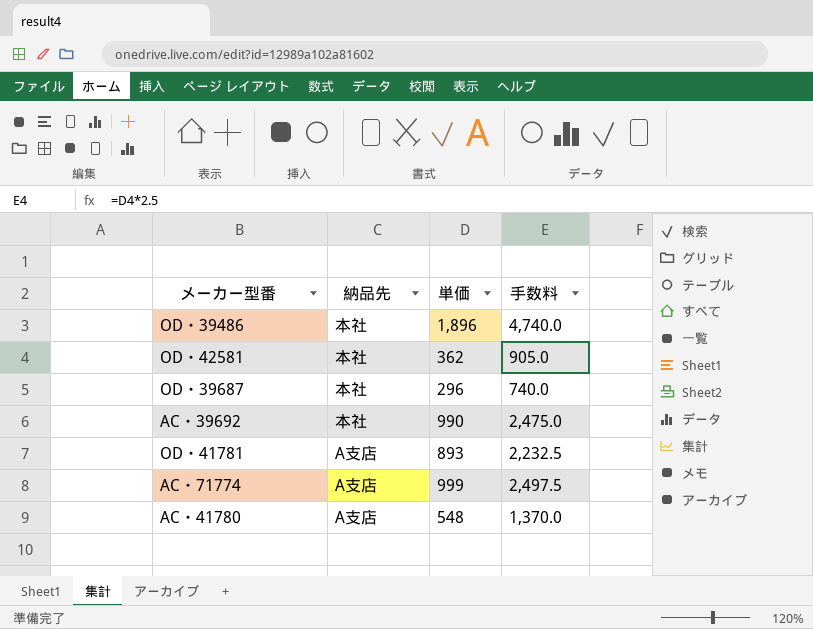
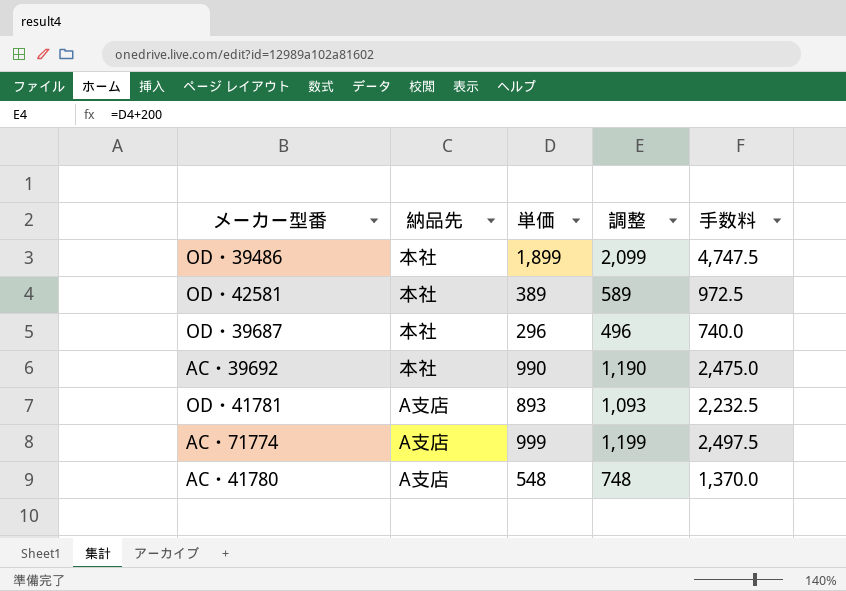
column 調整 | formula: none -> [単価] + 200
OD・39486 | 単価: 1,896 -> 1,899
OD・39486 | 手数料: 4,740.0 -> 4,747.5
OD・42581 | 単価: 362 -> 389
OD・42581 | 手数料: 905.0 -> 972.5

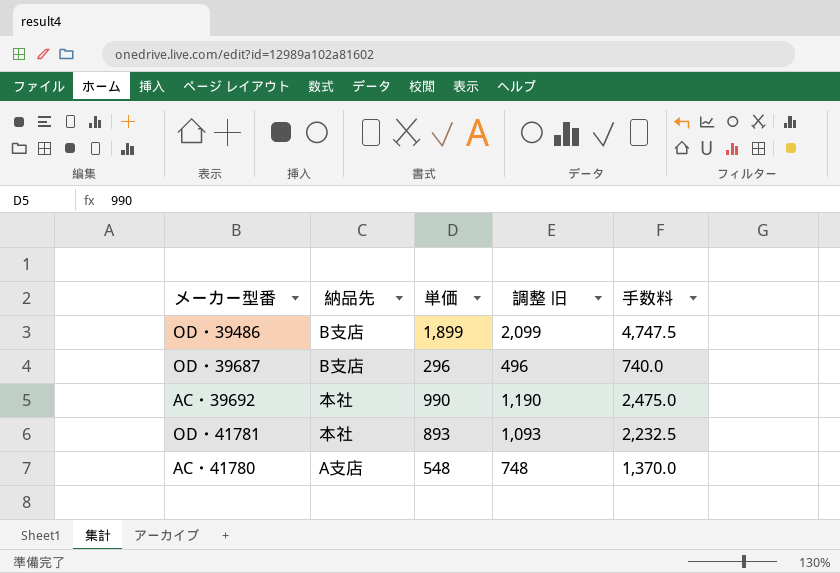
column name: 調整 -> 調整 旧
row OD・42581: 本社 | 389 | 589 | 972.5 -> none
row AC・71774: A支店 | 999 | 1,199 | 2,497.5 -> none
OD・39486 | 納品先: 本社 -> B支店
OD・39687 | 納品先: 本社 -> B支店
OD・41781 | 納品先: A支店 -> 本社

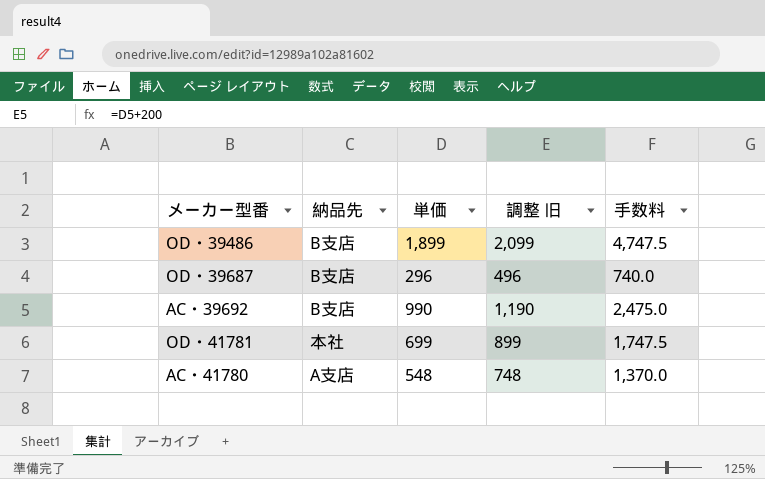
AC・39692 | 納品先: 本社 -> B支店
OD・41781 | 単価: 893 -> 699
OD・41781 | 調整 旧: 1,093 -> 899
OD・41781 | 手数料: 2,232.5 -> 1,747.5

